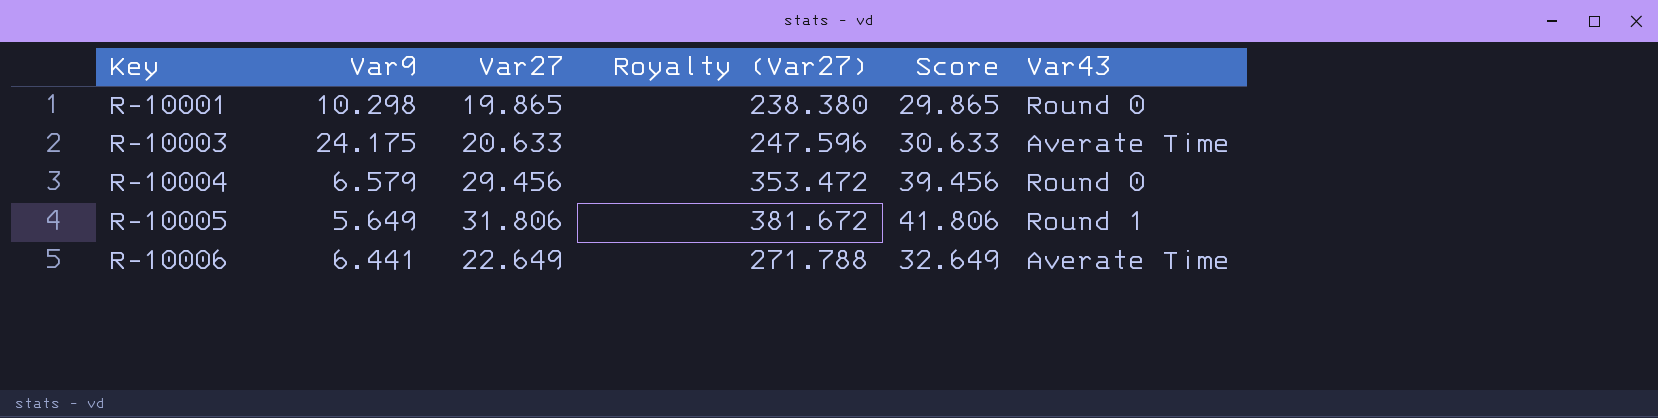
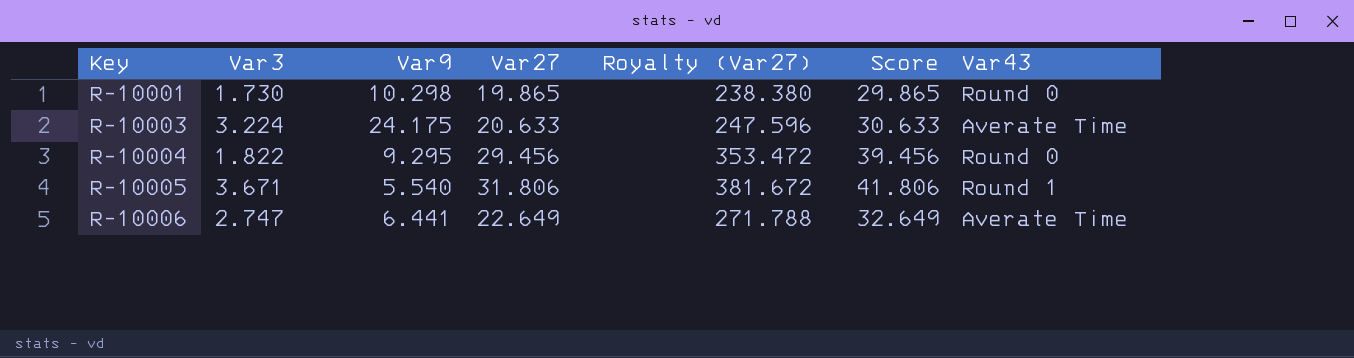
column Var3 | position: none -> 2
R-10004 | Var9: 6.579 -> 9.295
R-10005 | Var9: 5.649 -> 5.540

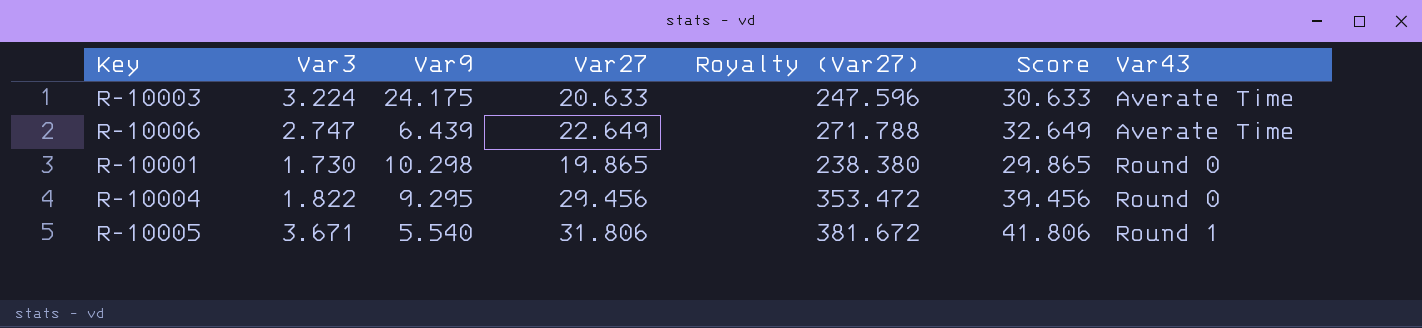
row order: Key ascending -> Var43 ascending
R-10006 | Var9: 6.441 -> 6.439

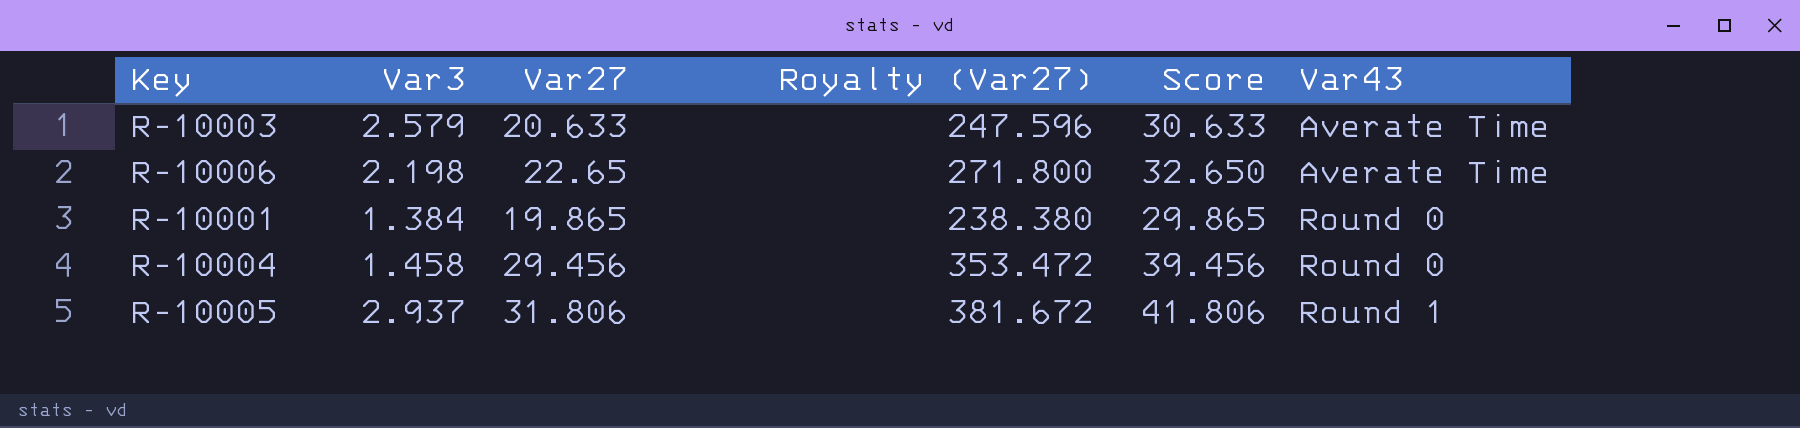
column Var9 | position: 3 -> none
R-10003 | Var3: 3.224 -> 2.579
R-10006 | Var3: 2.747 -> 2.198
R-10006 | Var27: 22.649 -> 22.65
R-10006 | Royalty (Var27): 271.788 -> 271.800
R-10006 | Score: 32.649 -> 32.650
R-10001 | Var3: 1.730 -> 1.384
R-10004 | Var3: 1.822 -> 1.458
R-10005 | Var3: 3.671 -> 2.937

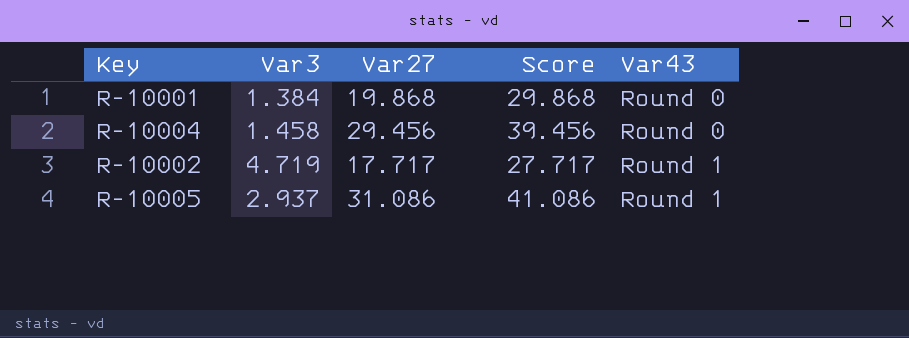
column Royalty (Var27) | formula: [Var27] * 12 -> none
row R-10003: 2.579 | 20.633 | 247.596 | 30.633 | Averate Time -> none
row R-10006: 2.198 | 22.65 | 271.800 | 32.650 | Averate Time -> none
R-10001 | Var27: 19.865 -> 19.868
R-10001 | Score: 29.865 -> 29.868
row R-10002: none -> 4.719 | 17.717 | 27.717 | Round 1
R-10005 | Var27: 31.806 -> 31.086
R-10005 | Score: 41.806 -> 41.086

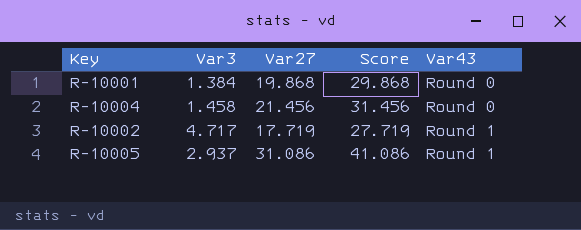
R-10004 | Var27: 29.456 -> 21.456
R-10004 | Score: 39.456 -> 31.456
R-10002 | Var3: 4.719 -> 4.717
R-10002 | Var27: 17.717 -> 17.719
R-10002 | Score: 27.717 -> 27.719

